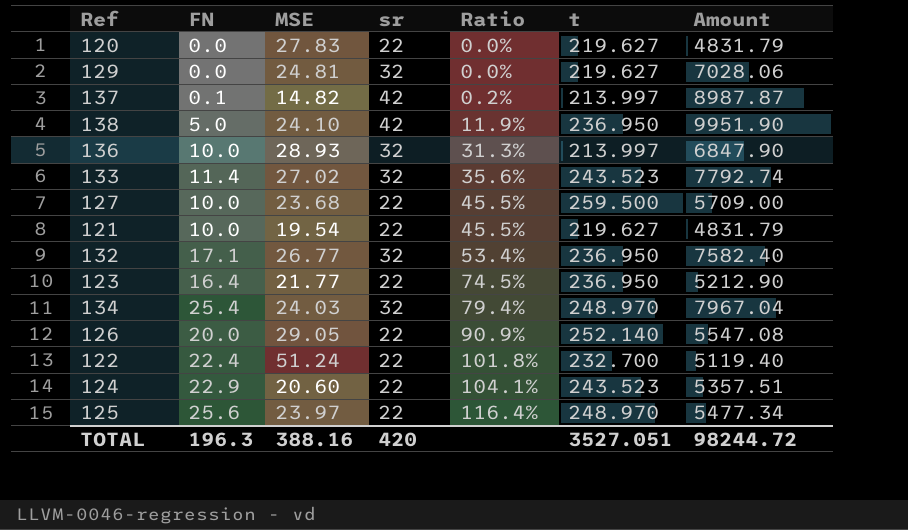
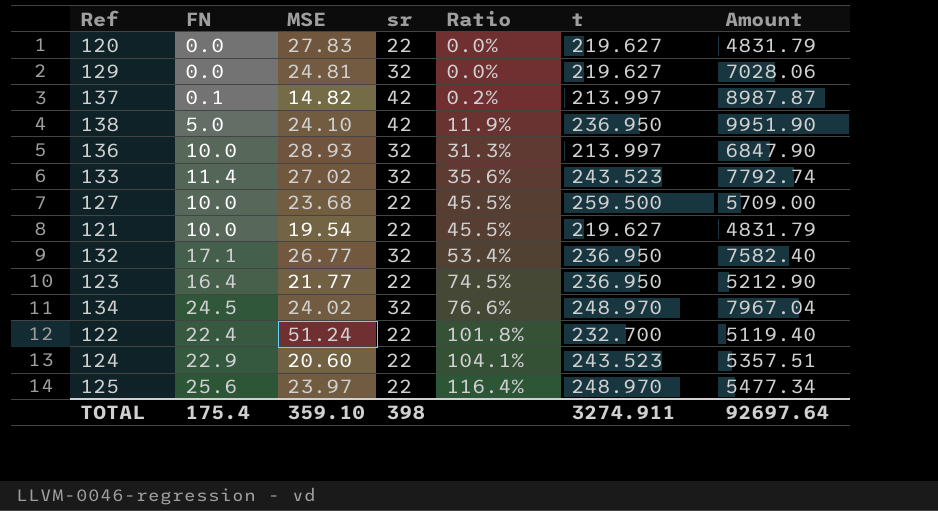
row 126: 20.0 | 29.05 | 22 | 90.9% | 252.140 | 5547.08 -> none
134 | FN: 25.4 -> 24.5
134 | MSE: 24.03 -> 24.02
134 | Ratio: 79.4% -> 76.6%
TOTAL | FN: 196.3 -> 175.4
TOTAL | MSE: 388.16 -> 359.10
TOTAL | sr: 420 -> 398
TOTAL | t: 3527.051 -> 3274.911
TOTAL | Amount: 98244.72 -> 92697.64

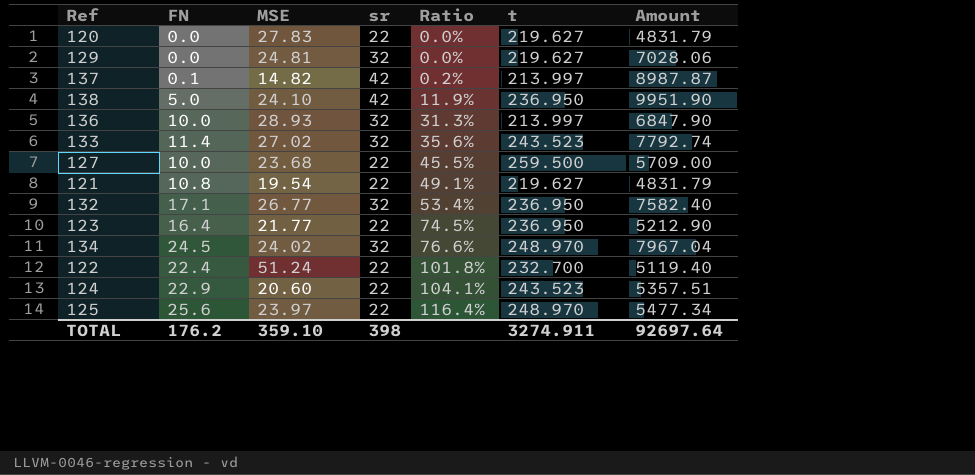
121 | FN: 10.0 -> 10.8
121 | Ratio: 45.5% -> 49.1%
TOTAL | FN: 175.4 -> 176.2

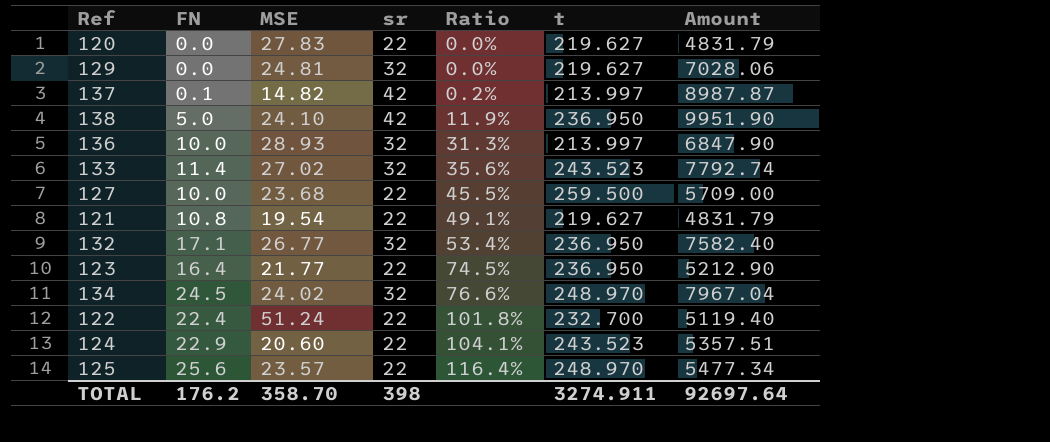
125 | MSE: 23.97 -> 23.57
TOTAL | MSE: 359.10 -> 358.70

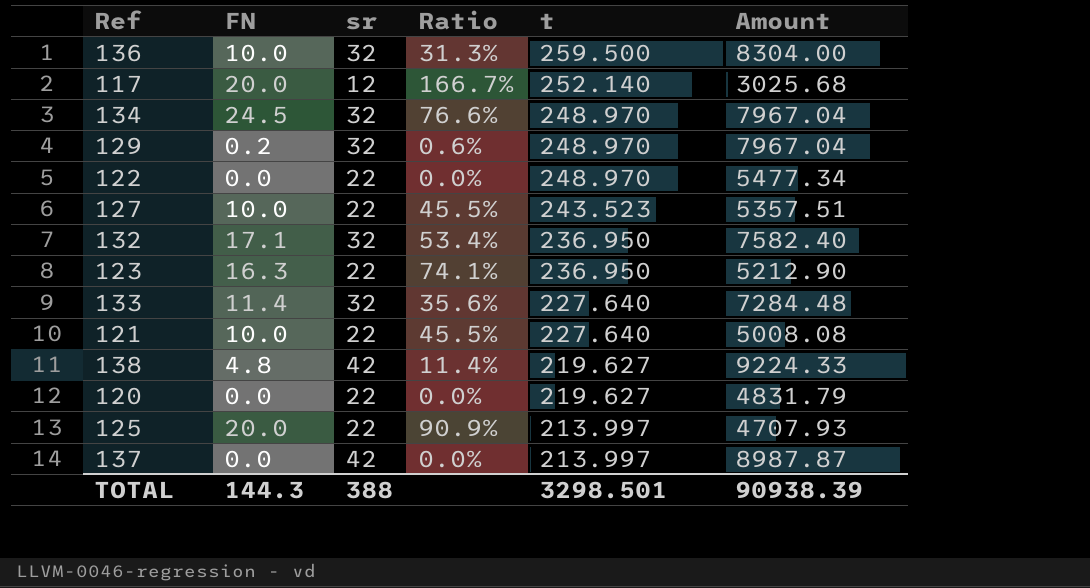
row order: Ratio ascending -> t descending
column MSE | position: 3 -> none
row 124: 22.9 | 20.60 | 22 | 104.1% | 243.523 | 5357.51 -> none
136 | t: 213.997 -> 259.500
136 | Amount: 6847.90 -> 8304.00
row 117: none -> 20.0 | 12 | 166.7% | 252.140 | 3025.68
129 | FN: 0.0 -> 0.2
129 | Ratio: 0.0% -> 0.6%
129 | t: 219.627 -> 248.970
129 | Amount: 7028.06 -> 7967.04
122 | FN: 22.4 -> 0.0
122 | Ratio: 101.8% -> 0.0%
122 | t: 232.700 -> 248.970
122 | Amount: 5119.40 -> 5477.34
127 | t: 259.500 -> 243.523
127 | Amount: 5709.00 -> 5357.51
123 | FN: 16.4 -> 16.3
123 | Ratio: 74.5% -> 74.1%
133 | t: 243.523 -> 227.640
133 | Amount: 7792.74 -> 7284.48
121 | FN: 10.8 -> 10.0
121 | Ratio: 49.1% -> 45.5%
121 | t: 219.627 -> 227.640
121 | Amount: 4831.79 -> 5008.08
138 | FN: 5.0 -> 4.8
138 | Ratio: 11.9% -> 11.4%
138 | t: 236.950 -> 219.627
138 | Amount: 9951.90 -> 9224.33
125 | FN: 25.6 -> 20.0
125 | Ratio: 116.4% -> 90.9%
125 | t: 248.970 -> 213.997
125 | Amount: 5477.34 -> 4707.93
137 | FN: 0.1 -> 0.0
137 | Ratio: 0.2% -> 0.0%
TOTAL | FN: 176.2 -> 144.3
TOTAL | sr: 398 -> 388
TOTAL | t: 3274.911 -> 3298.501
TOTAL | Amount: 92697.64 -> 90938.39

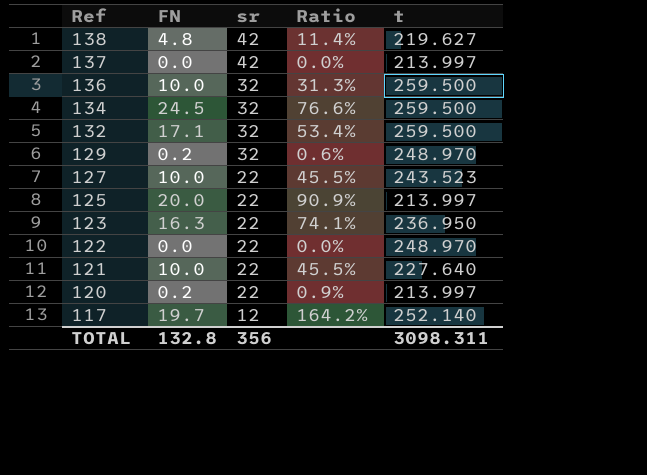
row order: t descending -> Ref descending
column Amount | formula: [sr] * [t] -> none
row 133: 11.4 | 32 | 35.6% | 227.640 | 7284.48 -> none
134 | t: 248.970 -> 259.500
132 | t: 236.950 -> 259.500
120 | FN: 0.0 -> 0.2
120 | Ratio: 0.0% -> 0.9%
120 | t: 219.627 -> 213.997
117 | FN: 20.0 -> 19.7
117 | Ratio: 166.7% -> 164.2%
TOTAL | FN: 144.3 -> 132.8
TOTAL | sr: 388 -> 356
TOTAL | t: 3298.501 -> 3098.311

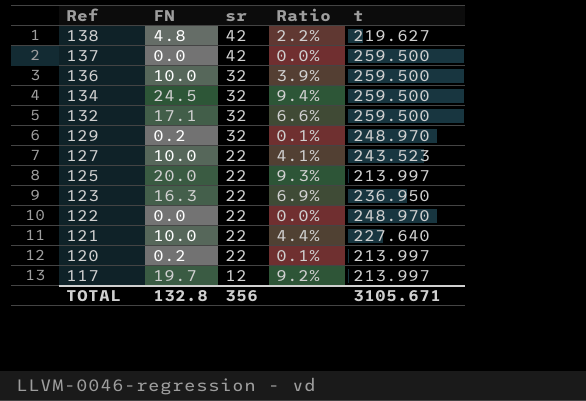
column Ratio | formula: [FN] / [sr] -> [FN] / [t]
137 | t: 213.997 -> 259.500
117 | t: 252.140 -> 213.997
TOTAL | t: 3098.311 -> 3105.671

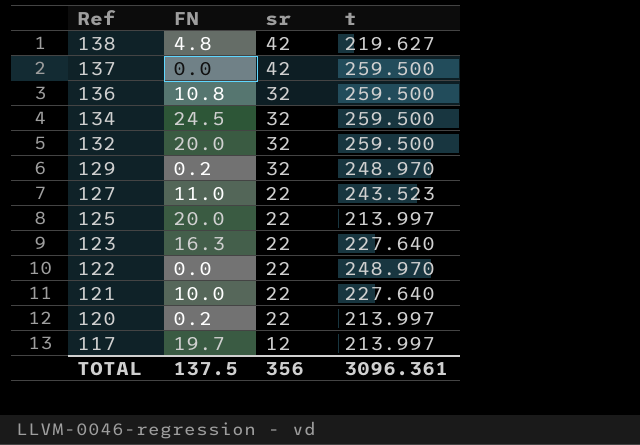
column Ratio | formula: [FN] / [t] -> none
136 | FN: 10.0 -> 10.8
132 | FN: 17.1 -> 20.0
127 | FN: 10.0 -> 11.0
123 | t: 236.950 -> 227.640
TOTAL | FN: 132.8 -> 137.5
TOTAL | t: 3105.671 -> 3096.361

